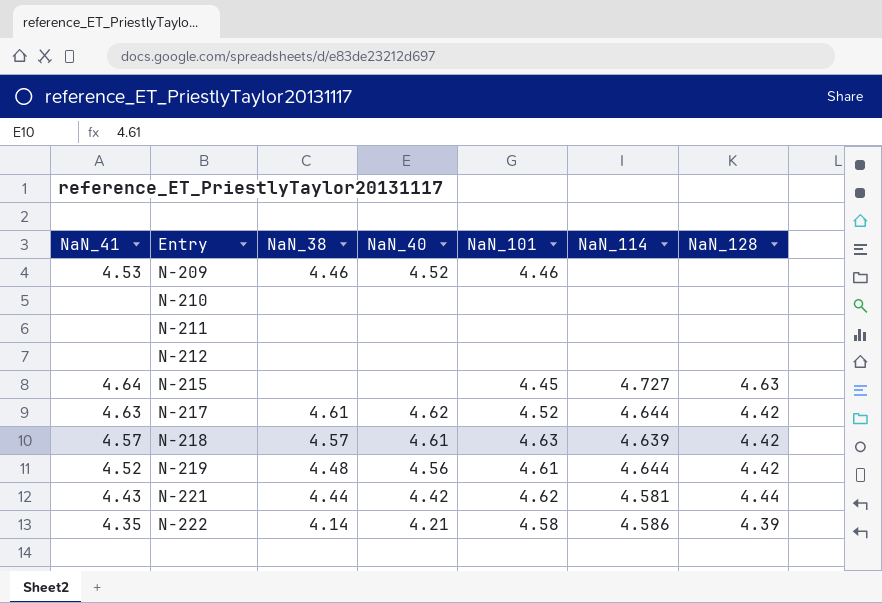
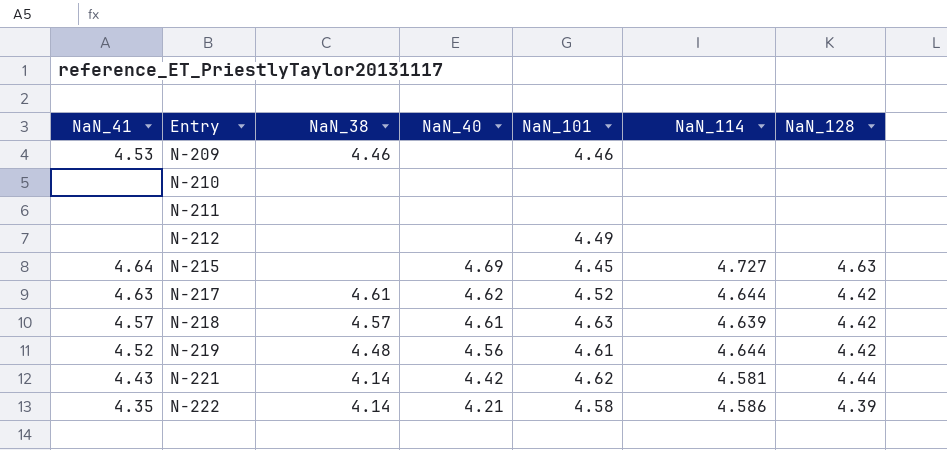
N-209 | NaN_40: 4.52 -> none
N-212 | NaN_101: none -> 4.49
N-215 | NaN_40: none -> 4.69
N-221 | NaN_38: 4.44 -> 4.14

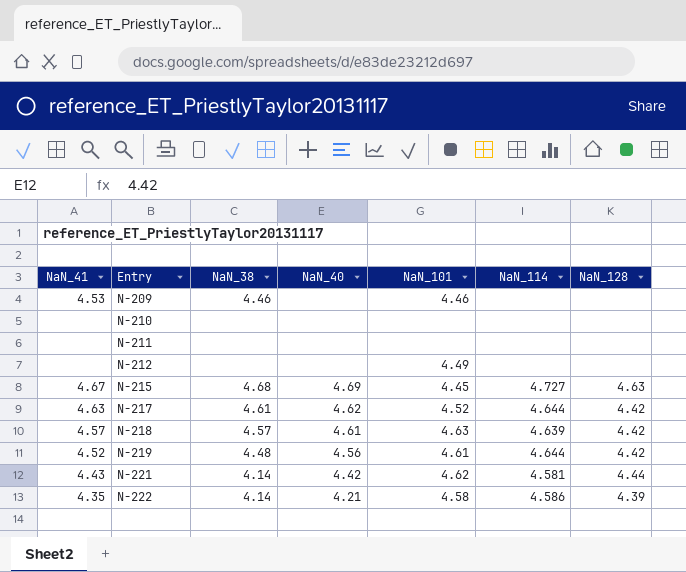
N-215 | NaN_41: 4.64 -> 4.67
N-215 | NaN_38: none -> 4.68

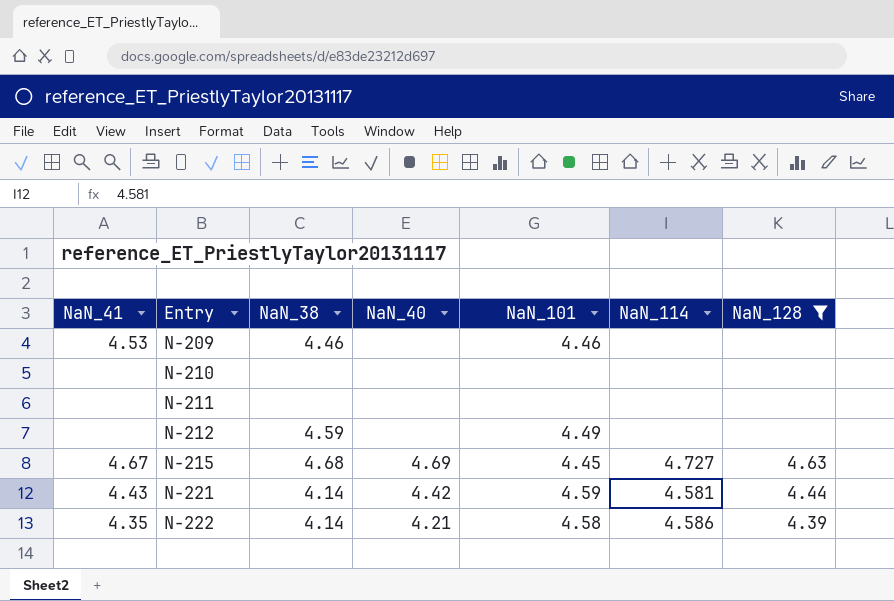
filter: none -> NaN_128 != 4.42
N-212 | NaN_38: none -> 4.59
N-221 | NaN_101: 4.62 -> 4.59

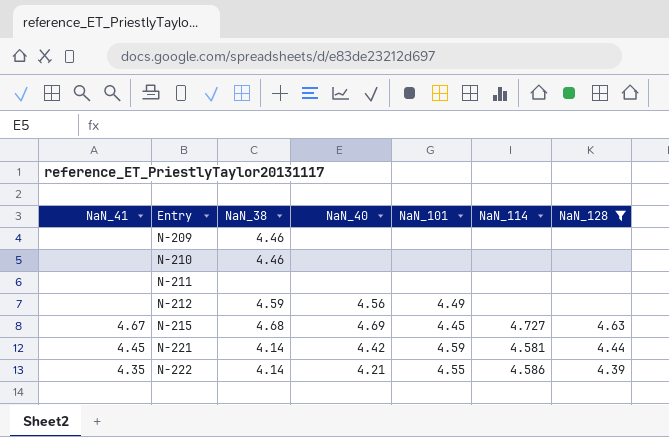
N-209 | NaN_41: 4.53 -> none
N-209 | NaN_101: 4.46 -> none
N-210 | NaN_38: none -> 4.46
N-212 | NaN_40: none -> 4.56
N-221 | NaN_41: 4.43 -> 4.45
N-222 | NaN_101: 4.58 -> 4.55

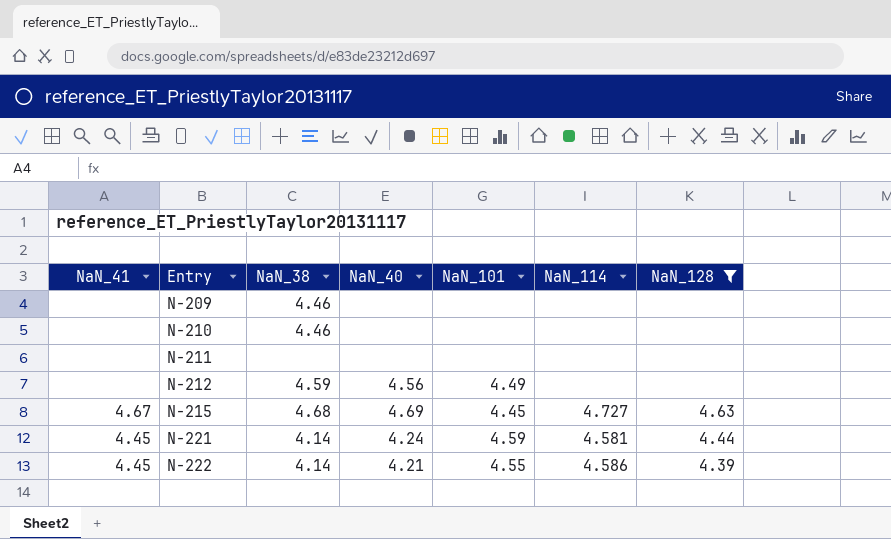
N-221 | NaN_40: 4.42 -> 4.24
N-222 | NaN_41: 4.35 -> 4.45

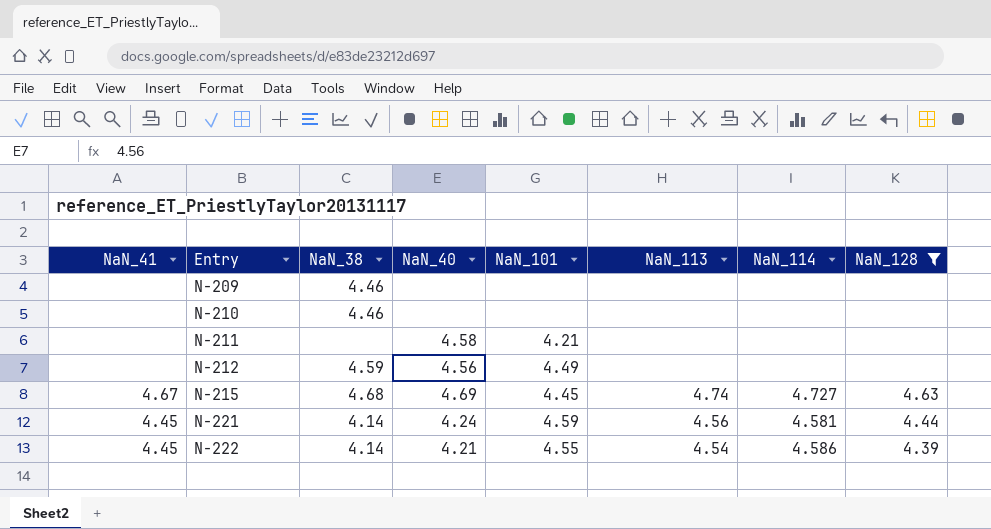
column NaN_113 | position: none -> 6
N-211 | NaN_40: none -> 4.58
N-211 | NaN_101: none -> 4.21

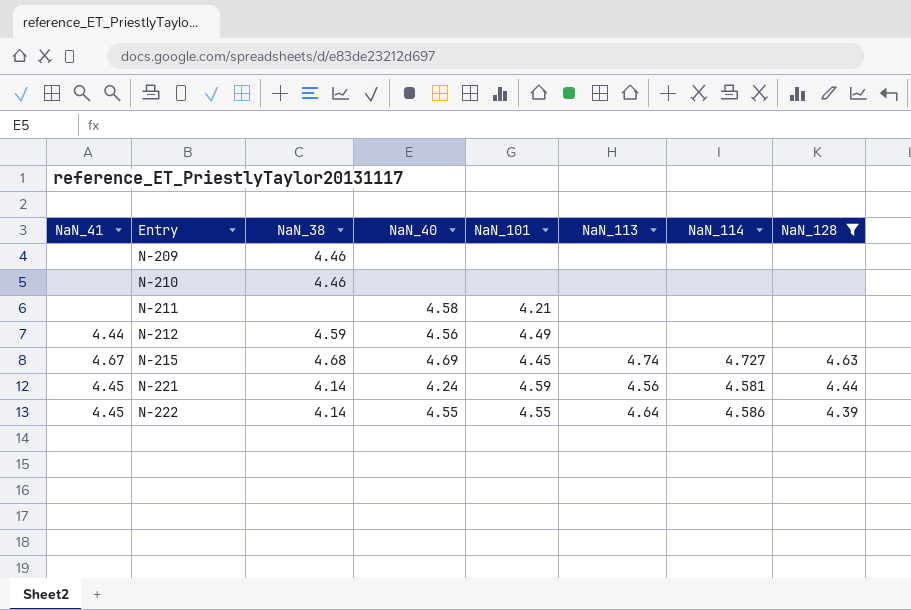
N-212 | NaN_41: none -> 4.44
N-222 | NaN_40: 4.21 -> 4.55
N-222 | NaN_113: 4.54 -> 4.64

